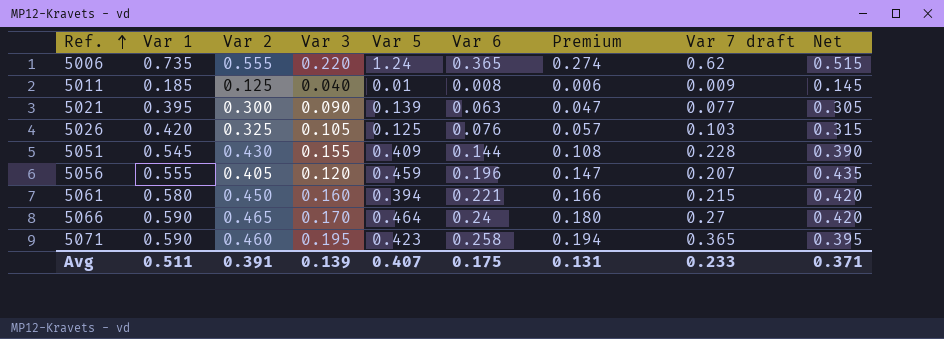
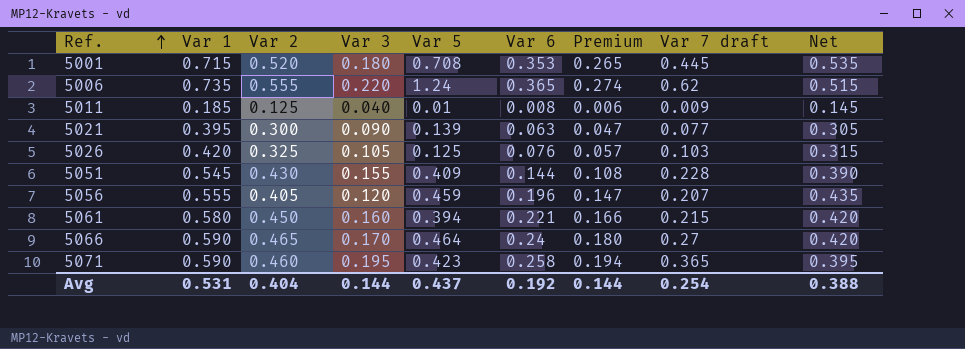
row 5001: none -> 0.715 | 0.520 | 0.180 | 0.708 | 0.353 | 0.265 | 0.445 | 0.535
Avg | Var 1: 0.511 -> 0.531
Avg | Var 2: 0.391 -> 0.404
Avg | Var 3: 0.139 -> 0.144
Avg | Var 5: 0.407 -> 0.437
Avg | Var 6: 0.175 -> 0.192
Avg | Premium: 0.131 -> 0.144
Avg | Var 7 draft: 0.233 -> 0.254
Avg | Net: 0.371 -> 0.388

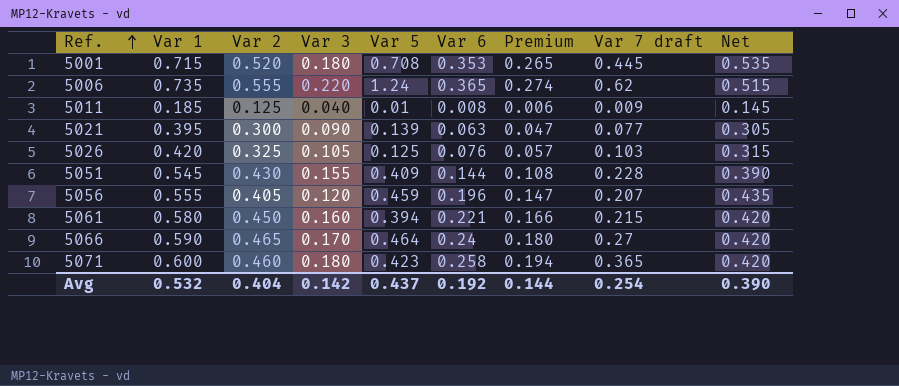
5071 | Var 1: 0.590 -> 0.600
5071 | Var 3: 0.195 -> 0.180
5071 | Net: 0.395 -> 0.420
Avg | Var 1: 0.531 -> 0.532
Avg | Var 3: 0.144 -> 0.142
Avg | Net: 0.388 -> 0.390

